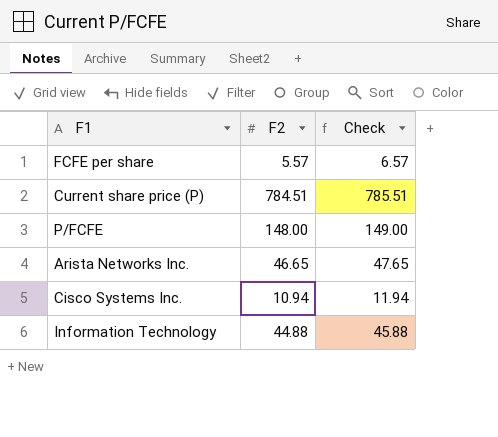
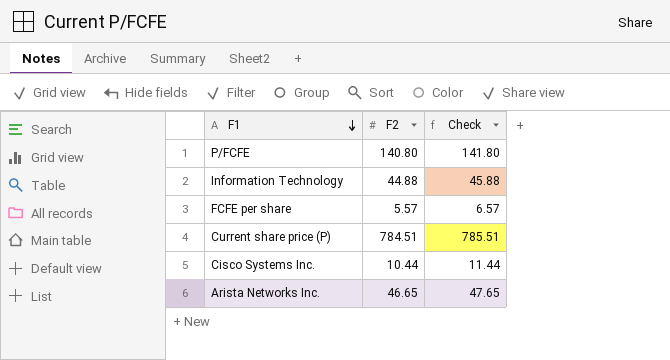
row order: none -> F1 descending
P/FCFE | F2: 148.00 -> 140.80
P/FCFE | Check: 149.00 -> 141.80
Cisco Systems Inc. | F2: 10.94 -> 10.44
Cisco Systems Inc. | Check: 11.94 -> 11.44

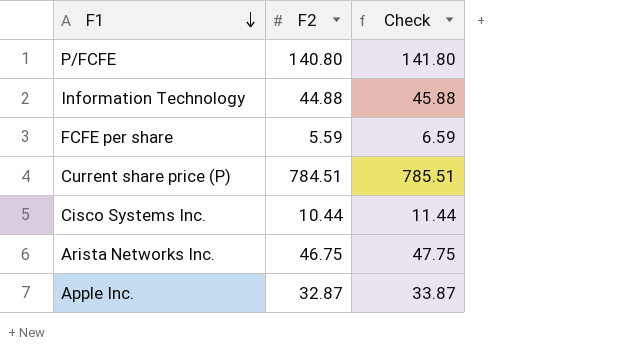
FCFE per share | F2: 5.57 -> 5.59
FCFE per share | Check: 6.57 -> 6.59
Arista Networks Inc. | F2: 46.65 -> 46.75
Arista Networks Inc. | Check: 47.65 -> 47.75
row Apple Inc.: none -> 32.87 | 33.87

